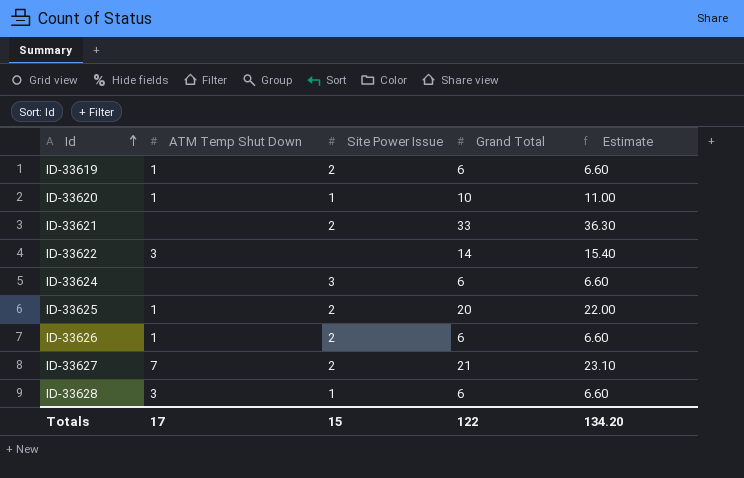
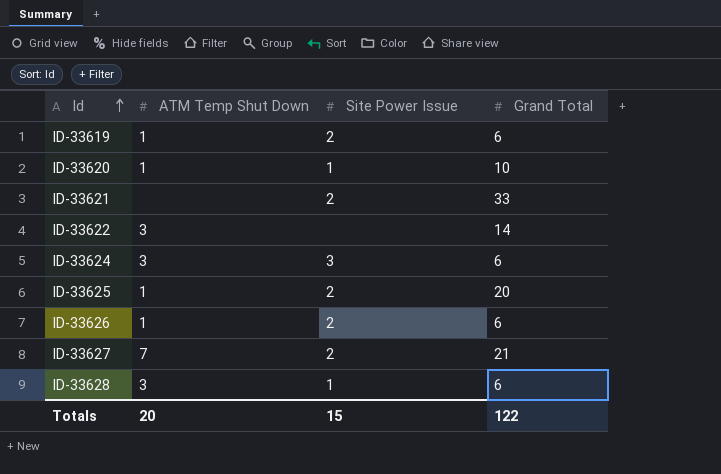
column Estimate | formula: [Grand Total] * 1.1 -> none
ID-33624 | ATM Temp Shut Down: none -> 3
Totals | ATM Temp Shut Down: 17 -> 20

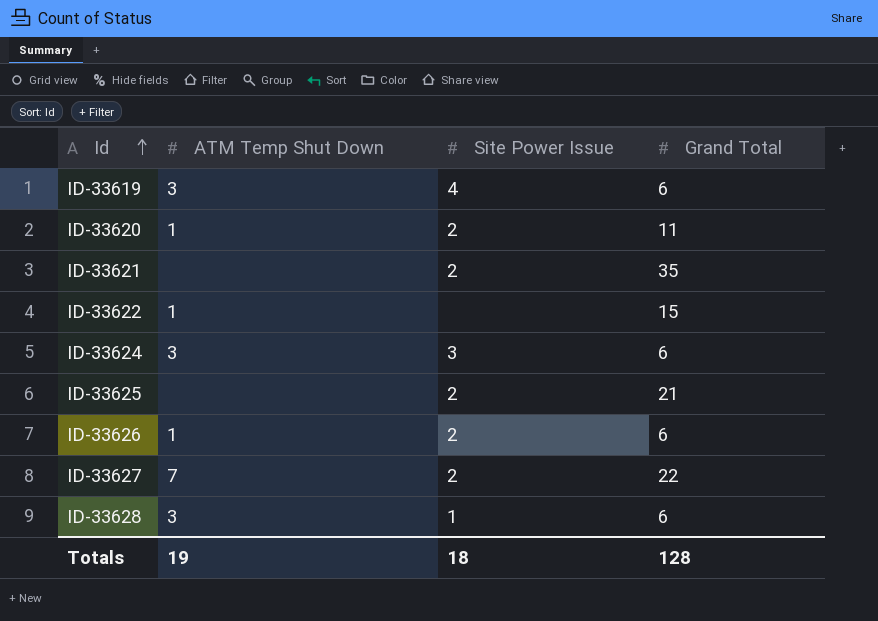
ID-33619 | ATM Temp Shut Down: 1 -> 3
ID-33619 | Site Power Issue: 2 -> 4
ID-33620 | Site Power Issue: 1 -> 2
ID-33620 | Grand Total: 10 -> 11
ID-33621 | Grand Total: 33 -> 35
ID-33622 | ATM Temp Shut Down: 3 -> 1
ID-33622 | Grand Total: 14 -> 15
ID-33625 | ATM Temp Shut Down: 1 -> none
ID-33625 | Grand Total: 20 -> 21
ID-33627 | Grand Total: 21 -> 22
Totals | ATM Temp Shut Down: 20 -> 19
Totals | Site Power Issue: 15 -> 18
Totals | Grand Total: 122 -> 128

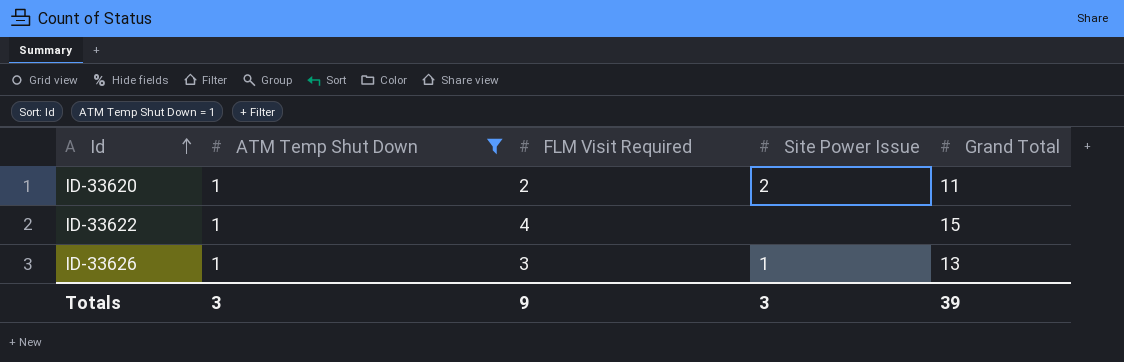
filter: none -> ATM Temp Shut Down = 1
column FLM Visit Required | position: none -> 3
ID-33626 | Site Power Issue: 2 -> 1
ID-33626 | Grand Total: 6 -> 13
Totals | ATM Temp Shut Down: 19 -> 3
Totals | Site Power Issue: 18 -> 3
Totals | Grand Total: 128 -> 39

